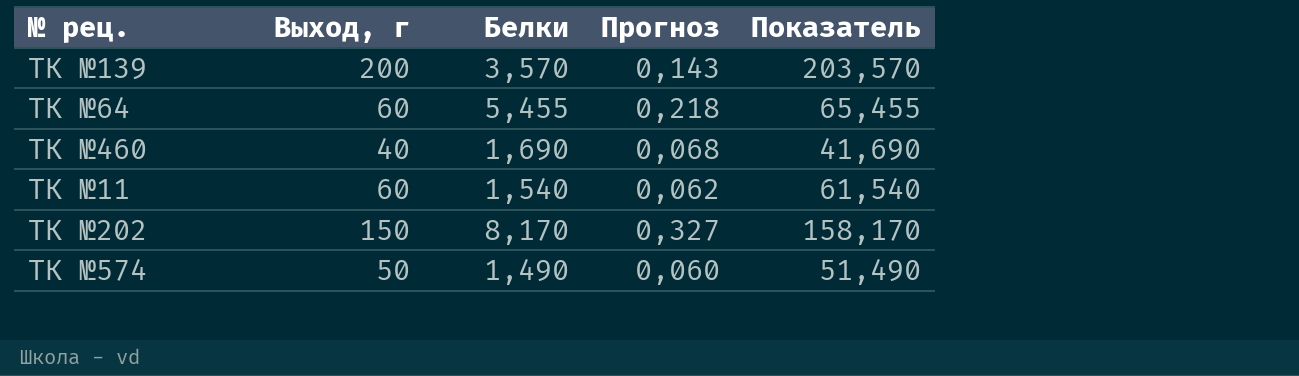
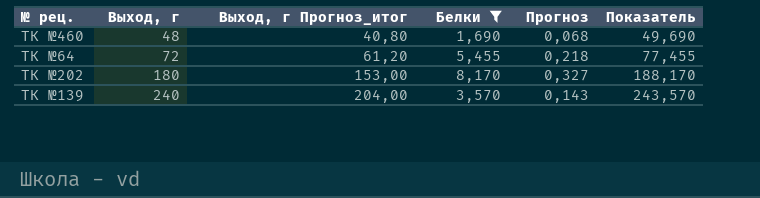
filter: none -> Белки >= 1,690
row order: none -> Выход, г ascending
column Выход, г Прогноз_итог | formula: none -> [Выход, г] * 0,85
ТК №460 | Выход, г: 40 -> 48
ТК №460 | Показатель: 41,690 -> 49,690
ТК №64 | Выход, г: 60 -> 72
ТК №64 | Показатель: 65,455 -> 77,455
ТК №202 | Выход, г: 150 -> 180
ТК №202 | Показатель: 158,170 -> 188,170
ТК №139 | Выход, г: 200 -> 240
ТК №139 | Показатель: 203,570 -> 243,570

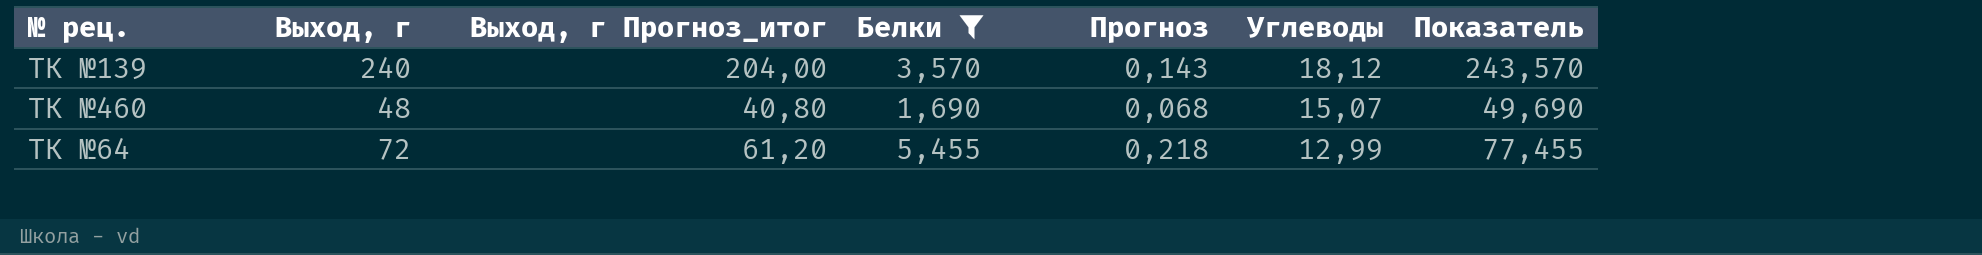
row order: Выход, г ascending -> Углеводы descending
column Углеводы | position: none -> 6
row ТК №202: 180 | 153,00 | 8,170 | 0,327 | 188,170 -> none

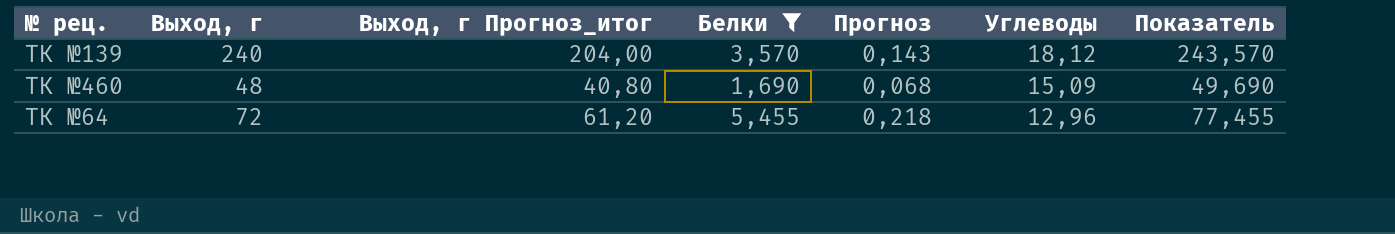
ТК №460 | Углеводы: 15,07 -> 15,09
ТК №64 | Углеводы: 12,99 -> 12,96

